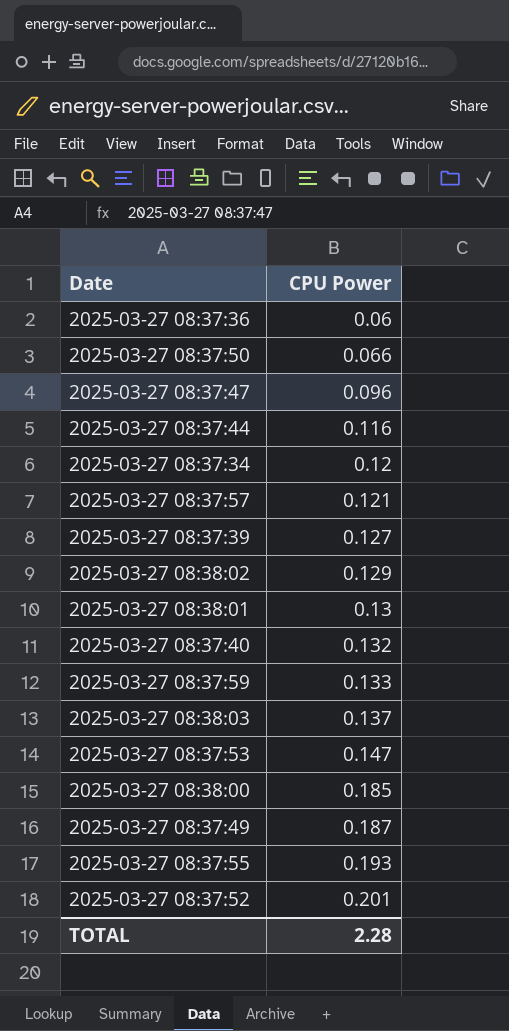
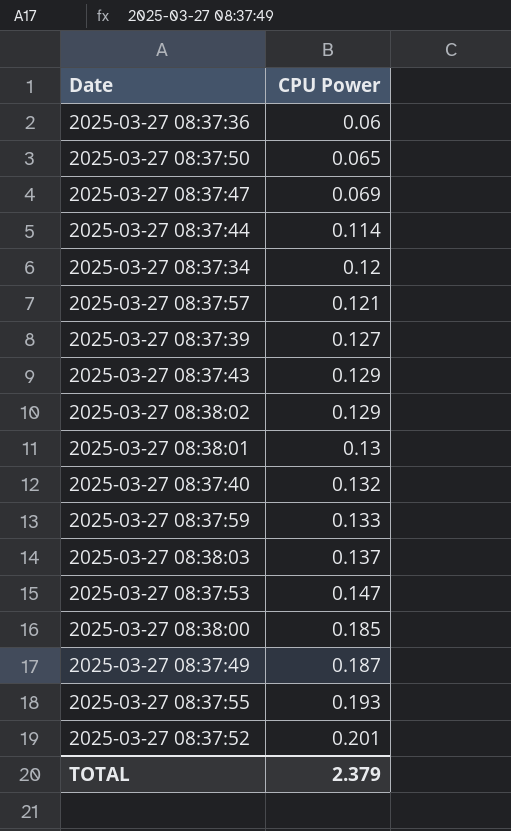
2025-03-27 08:37:50 | CPU Power: 0.066 -> 0.065
2025-03-27 08:37:47 | CPU Power: 0.096 -> 0.069
2025-03-27 08:37:44 | CPU Power: 0.116 -> 0.114
row 2025-03-27 08:37:43: none -> 0.129
TOTAL | CPU Power: 2.28 -> 2.379

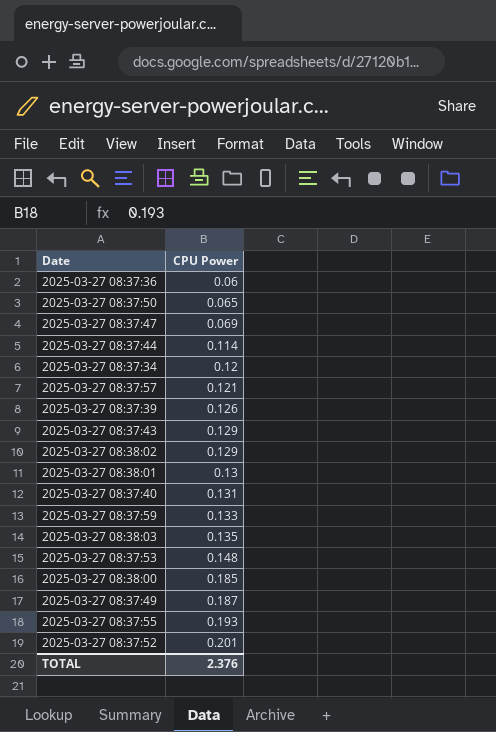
2025-03-27 08:37:39 | CPU Power: 0.127 -> 0.126
2025-03-27 08:37:40 | CPU Power: 0.132 -> 0.131
2025-03-27 08:38:03 | CPU Power: 0.137 -> 0.135
2025-03-27 08:37:53 | CPU Power: 0.147 -> 0.148
TOTAL | CPU Power: 2.379 -> 2.376

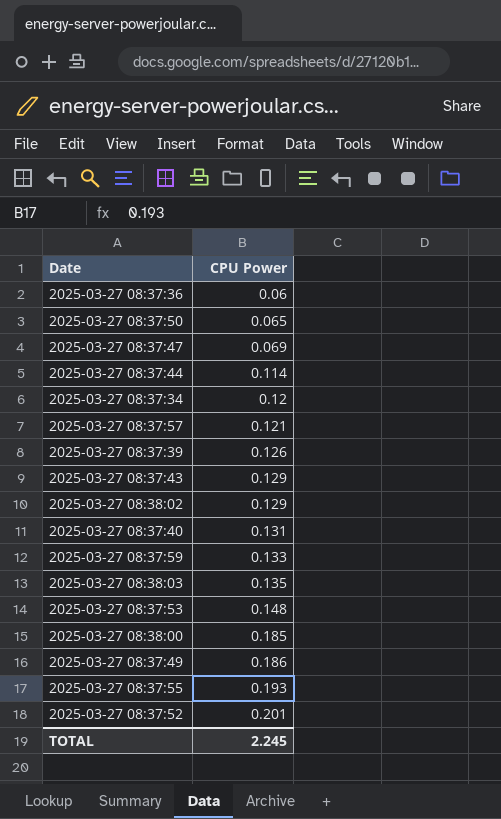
row 2025-03-27 08:38:01: 0.13 -> none
2025-03-27 08:37:49 | CPU Power: 0.187 -> 0.186
TOTAL | CPU Power: 2.376 -> 2.245

